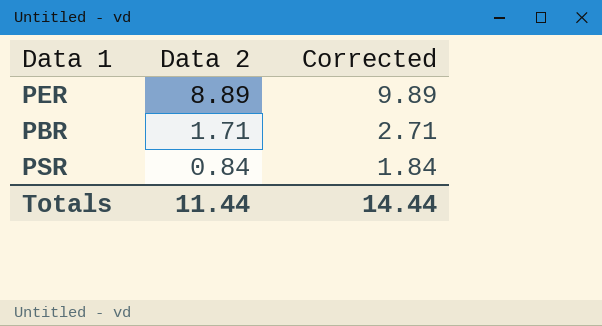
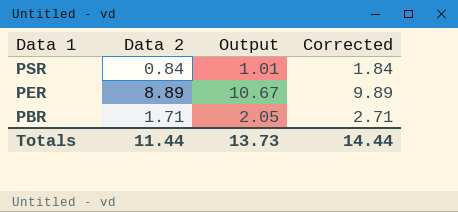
row order: Data 2 descending -> Data 1 descending
column Output | formula: none -> [Data 2] * 1.2

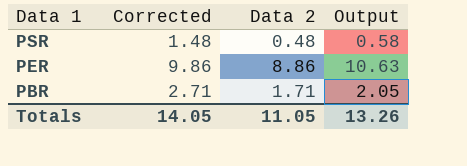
column Corrected | position: 4 -> 2
PSR | Corrected: 1.84 -> 1.48
PSR | Data 2: 0.84 -> 0.48
PSR | Output: 1.01 -> 0.58
PER | Corrected: 9.89 -> 9.86
PER | Data 2: 8.89 -> 8.86
PER | Output: 10.67 -> 10.63
Totals | Corrected: 14.44 -> 14.05
Totals | Data 2: 11.44 -> 11.05
Totals | Output: 13.73 -> 13.26

